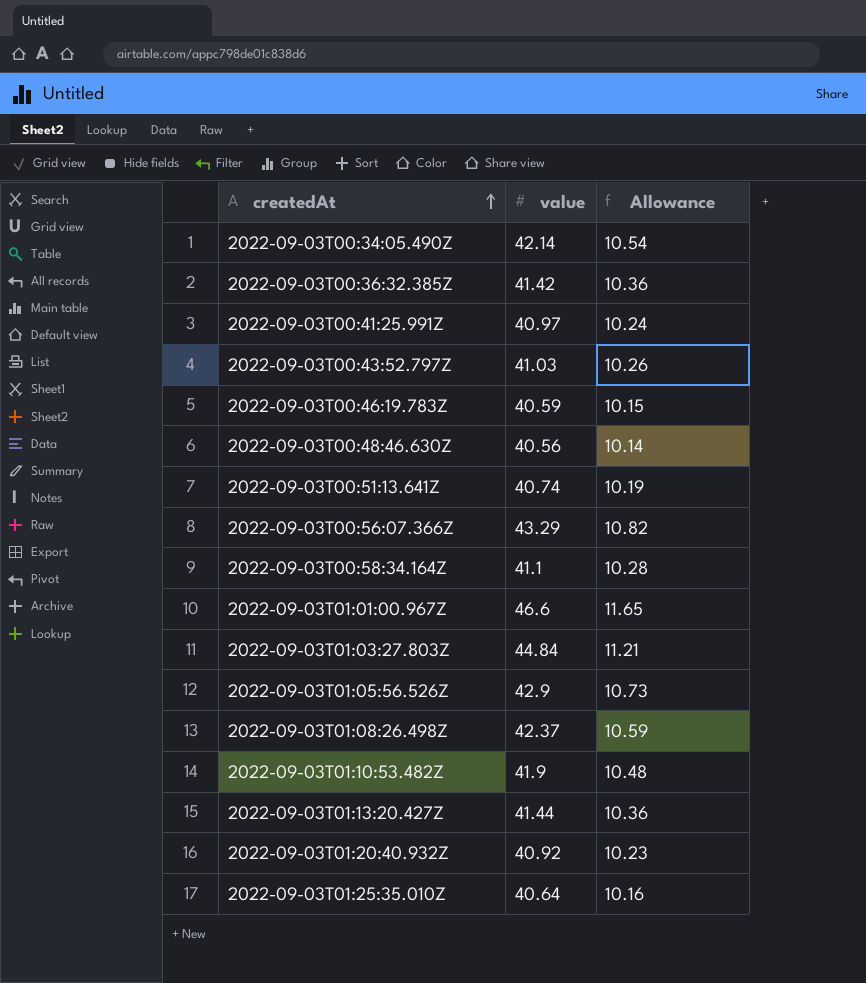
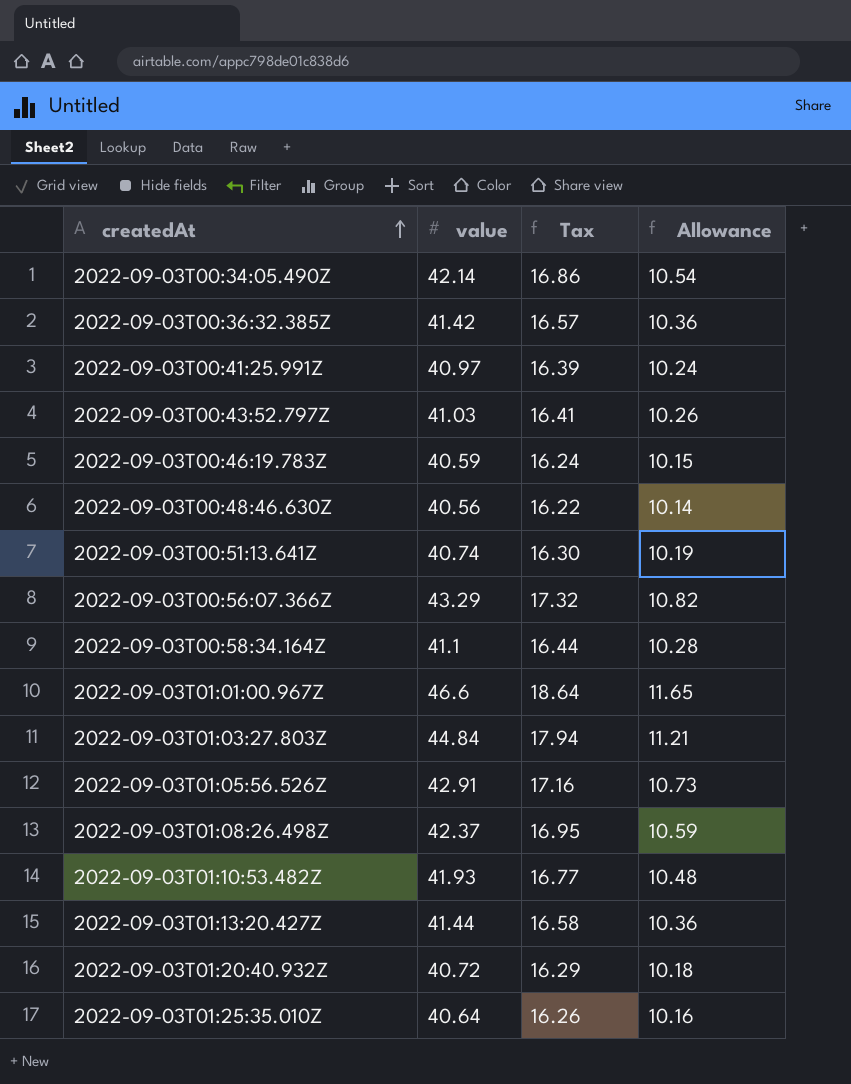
column Tax | formula: none -> [value] * 0.4
2022-09-03T01:05:56.526Z | value: 42.9 -> 42.91
2022-09-03T01:10:53.482Z | value: 41.9 -> 41.93
2022-09-03T01:20:40.932Z | value: 40.92 -> 40.72
2022-09-03T01:20:40.932Z | Allowance: 10.23 -> 10.18

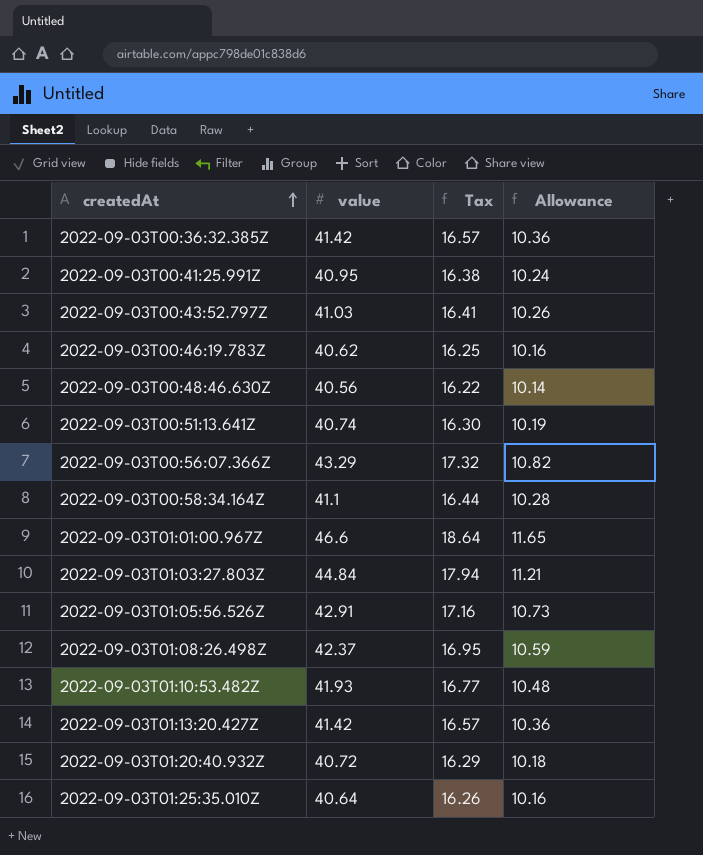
row 2022-09-03T00:34:05.490Z: 42.14 | 16.86 | 10.54 -> none
2022-09-03T00:41:25.991Z | value: 40.97 -> 40.95
2022-09-03T00:41:25.991Z | Tax: 16.39 -> 16.38
2022-09-03T00:46:19.783Z | value: 40.59 -> 40.62
2022-09-03T00:46:19.783Z | Tax: 16.24 -> 16.25
2022-09-03T00:46:19.783Z | Allowance: 10.15 -> 10.16
2022-09-03T01:13:20.427Z | value: 41.44 -> 41.42
2022-09-03T01:13:20.427Z | Tax: 16.58 -> 16.57

